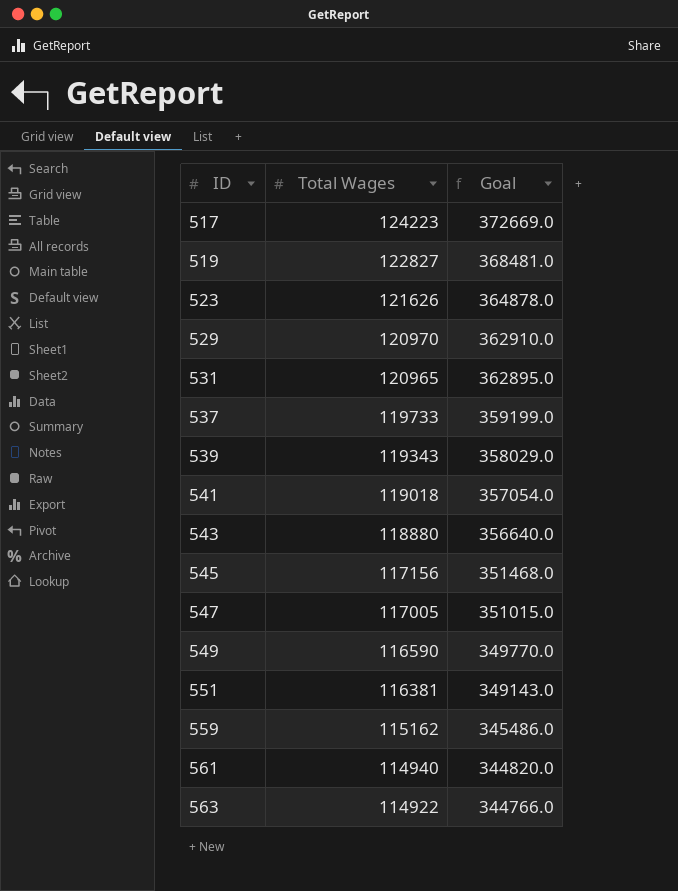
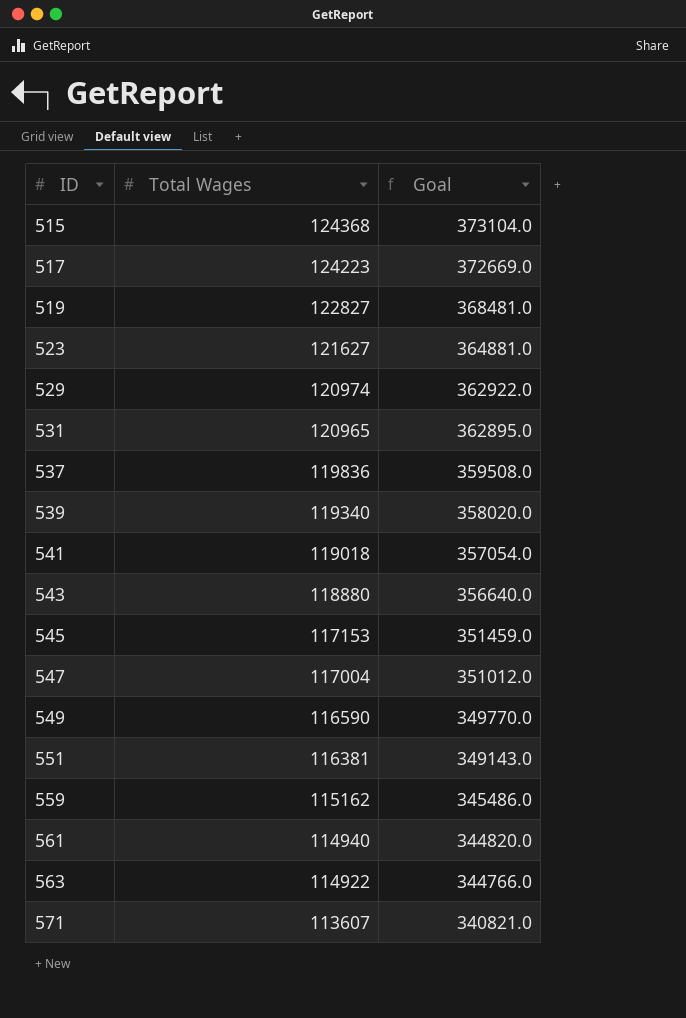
row 515: none -> 124368 | 373104.0
523 | Total Wages: 121626 -> 121627
523 | Goal: 364878.0 -> 364881.0
529 | Total Wages: 120970 -> 120974
529 | Goal: 362910.0 -> 362922.0
537 | Total Wages: 119733 -> 119836
537 | Goal: 359199.0 -> 359508.0
539 | Total Wages: 119343 -> 119340
539 | Goal: 358029.0 -> 358020.0
545 | Total Wages: 117156 -> 117153
545 | Goal: 351468.0 -> 351459.0
547 | Total Wages: 117005 -> 117004
547 | Goal: 351015.0 -> 351012.0
row 571: none -> 113607 | 340821.0

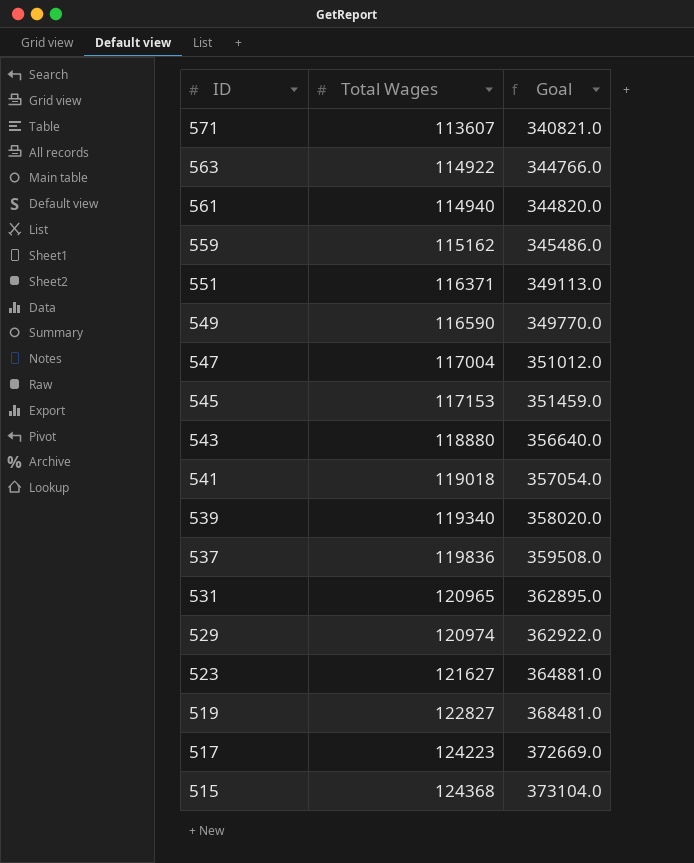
row order: ID ascending -> ID descending
551 | Total Wages: 116381 -> 116371
551 | Goal: 349143.0 -> 349113.0

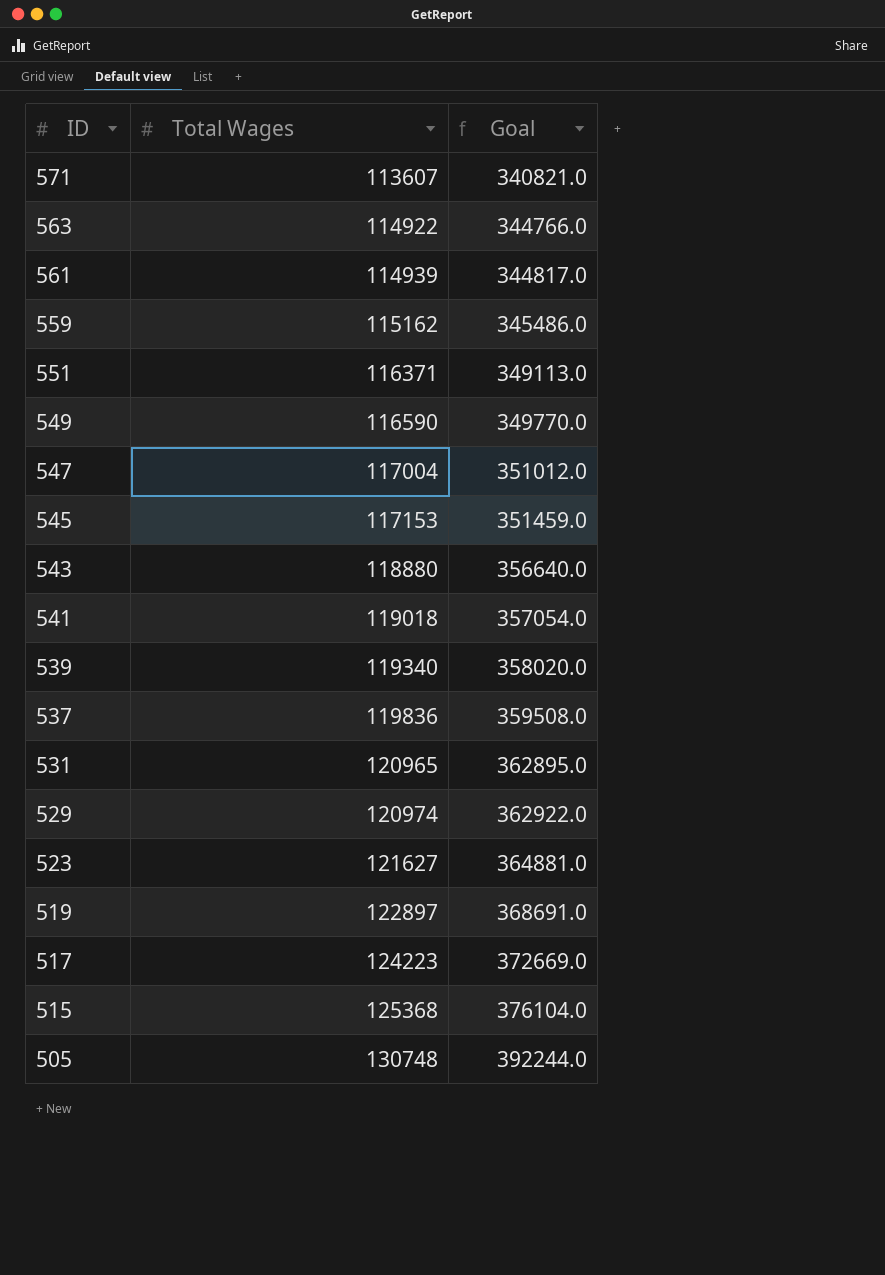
561 | Total Wages: 114940 -> 114939
561 | Goal: 344820.0 -> 344817.0
519 | Total Wages: 122827 -> 122897
519 | Goal: 368481.0 -> 368691.0
515 | Total Wages: 124368 -> 125368
515 | Goal: 373104.0 -> 376104.0
row 505: none -> 130748 | 392244.0

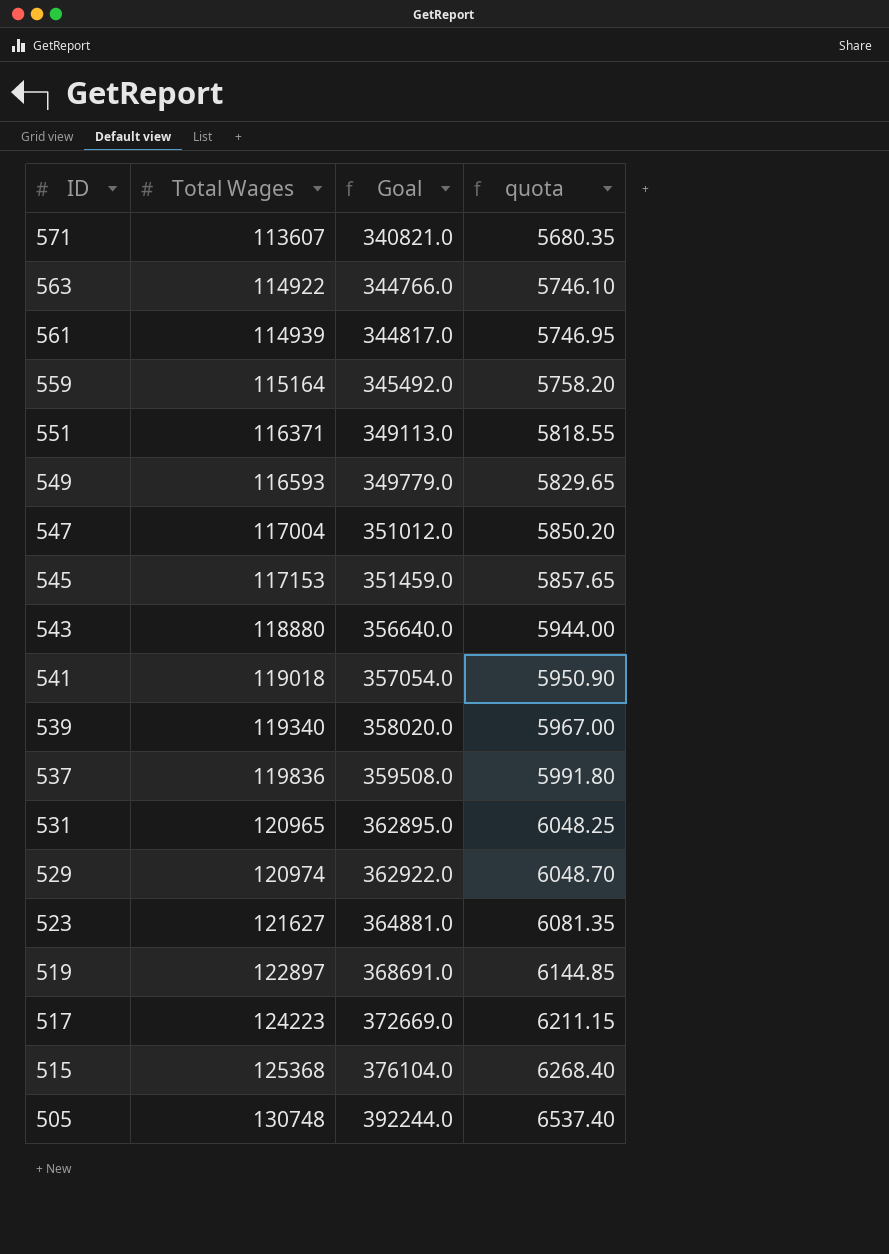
column quota | formula: none -> [Total Wages] * 0.05
559 | Total Wages: 115162 -> 115164
559 | Goal: 345486.0 -> 345492.0
549 | Total Wages: 116590 -> 116593
549 | Goal: 349770.0 -> 349779.0

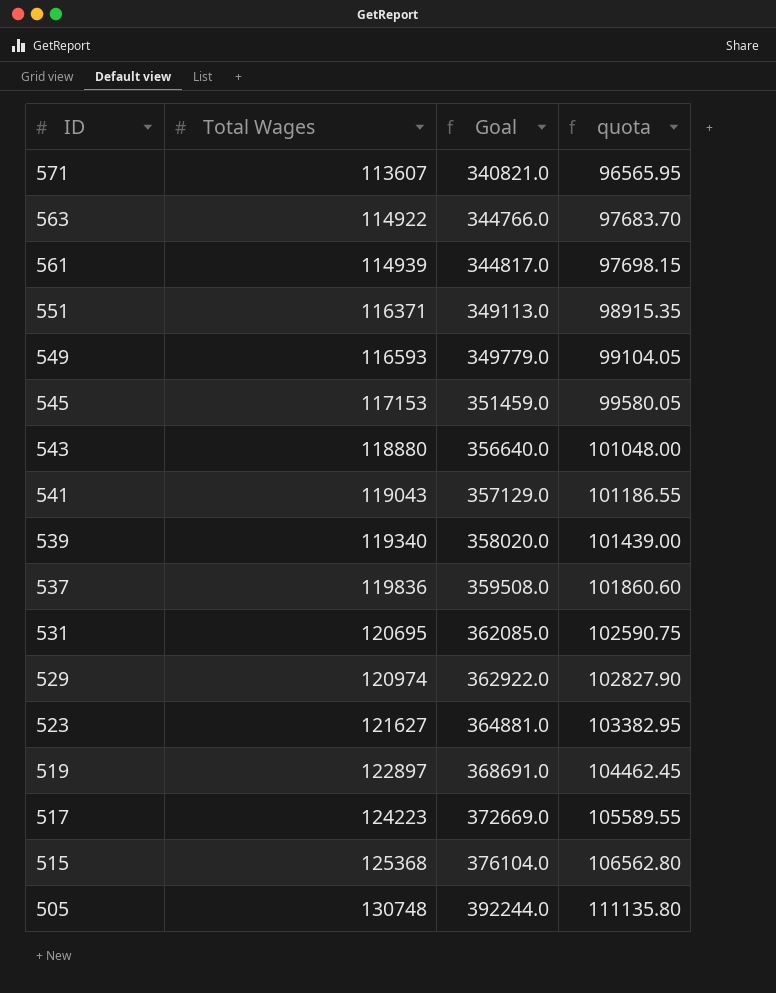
column quota | formula: [Total Wages] * 0.05 -> [Total Wages] * 0.85
row 559: 115164 | 345492.0 | 5758.20 -> none
row 547: 117004 | 351012.0 | 5850.20 -> none
541 | Total Wages: 119018 -> 119043
541 | Goal: 357054.0 -> 357129.0
531 | Total Wages: 120965 -> 120695
531 | Goal: 362895.0 -> 362085.0

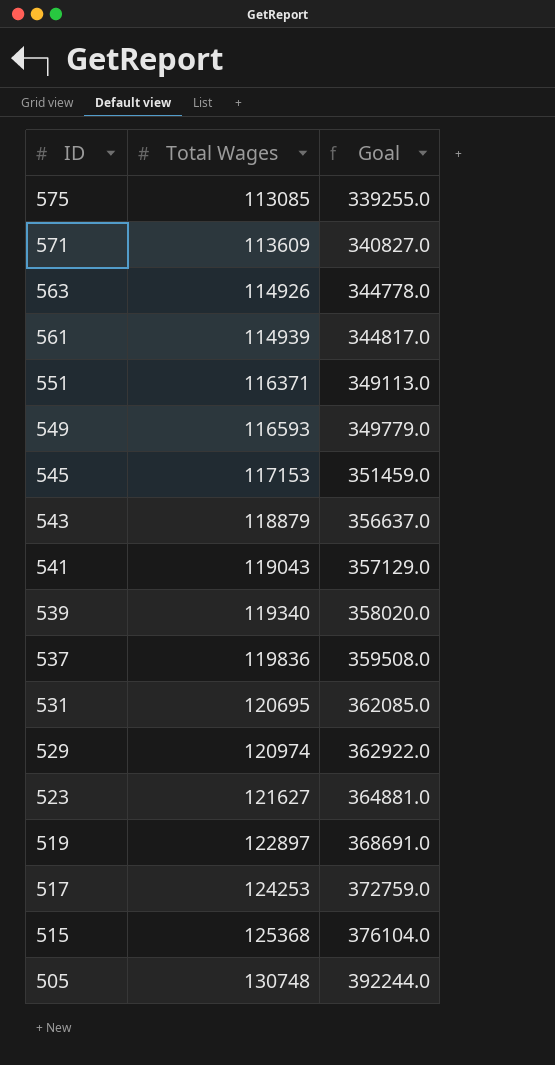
column quota | formula: [Total Wages] * 0.85 -> none
row 575: none -> 113085 | 339255.0
571 | Total Wages: 113607 -> 113609
571 | Goal: 340821.0 -> 340827.0
563 | Total Wages: 114922 -> 114926
563 | Goal: 344766.0 -> 344778.0
543 | Total Wages: 118880 -> 118879
543 | Goal: 356640.0 -> 356637.0
517 | Total Wages: 124223 -> 124253
517 | Goal: 372669.0 -> 372759.0

